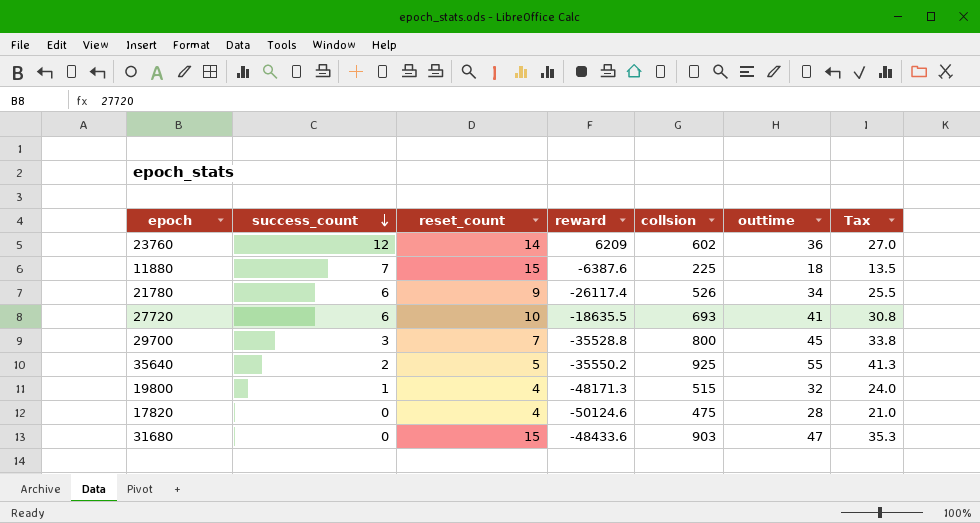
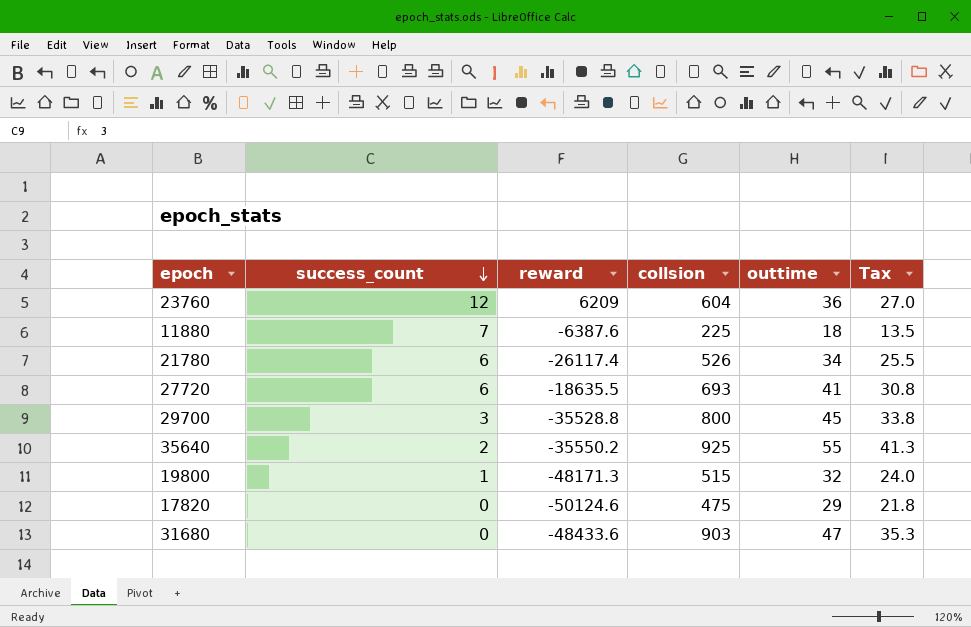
column reset_count | position: 3 -> none
23760 | collsion: 602 -> 604
17820 | outtime: 28 -> 29
17820 | Tax: 21.0 -> 21.8

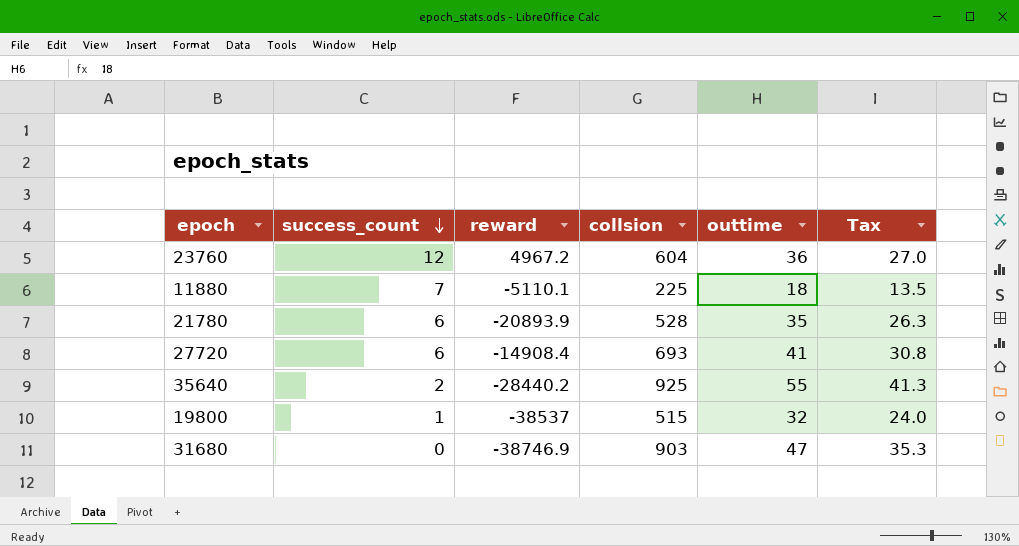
row 29700: 3 | -35528.8 | 800 | 45 | 33.8 -> none
row 17820: 0 | -50124.6 | 475 | 29 | 21.8 -> none
23760 | reward: 6209 -> 4967.2
11880 | reward: -6387.6 -> -5110.1
21780 | reward: -26117.4 -> -20893.9
21780 | collsion: 526 -> 528
21780 | outtime: 34 -> 35
21780 | Tax: 25.5 -> 26.3
27720 | reward: -18635.5 -> -14908.4
35640 | reward: -35550.2 -> -28440.2
19800 | reward: -48171.3 -> -38537
31680 | reward: -48433.6 -> -38746.9

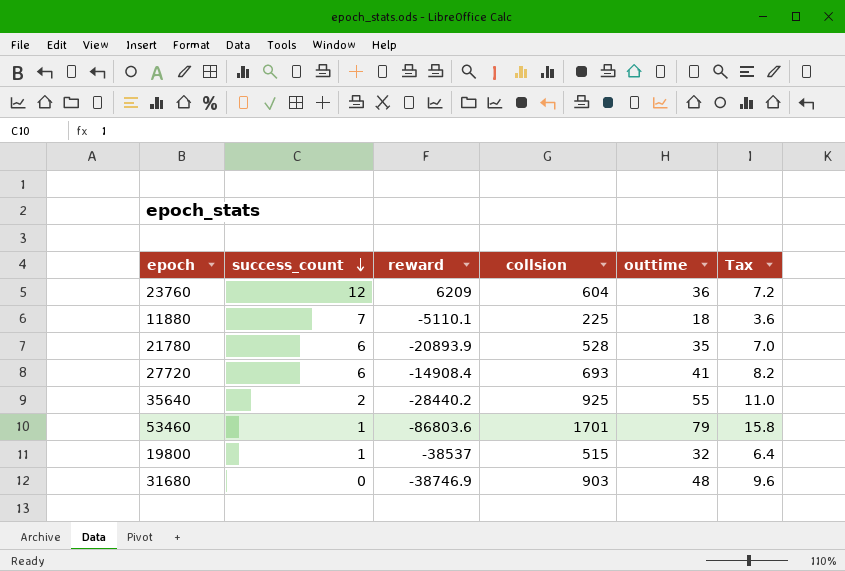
column Tax | formula: [outtime] * 0.75 -> [outtime] * 0.2
23760 | reward: 4967.2 -> 6209
row 53460: none -> 1 | -86803.6 | 1701 | 79 | 15.8
31680 | outtime: 47 -> 48

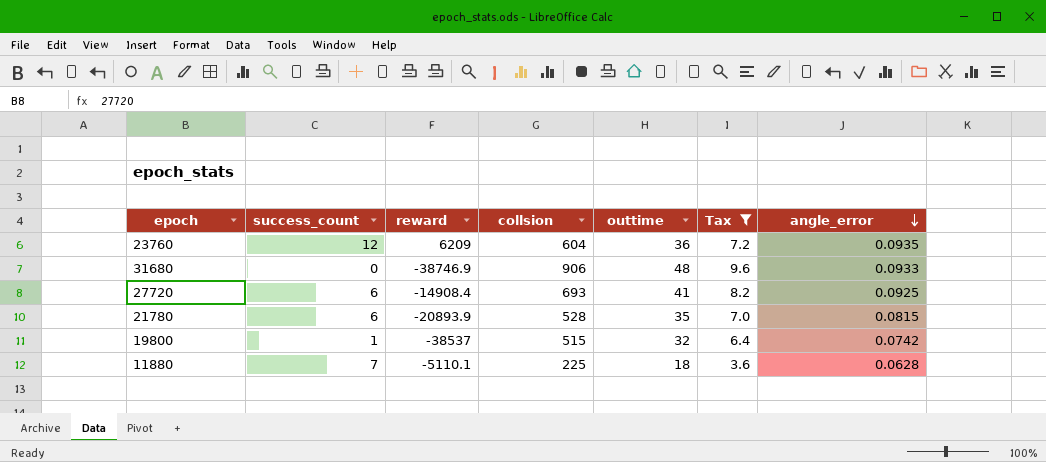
filter: none -> Tax <= 9.6
row order: success_count descending -> angle_error descending
column angle_error | position: none -> 7
31680 | collsion: 903 -> 906

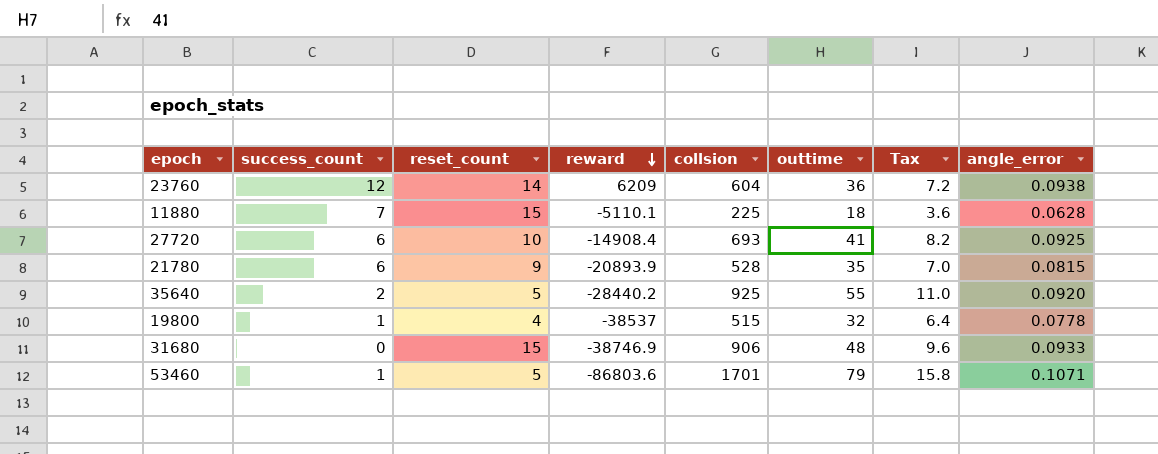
filter: Tax <= 9.6 -> none
row order: angle_error descending -> reward descending
column reset_count | position: none -> 3
23760 | angle_error: 0.0935 -> 0.0938
19800 | angle_error: 0.0742 -> 0.0778

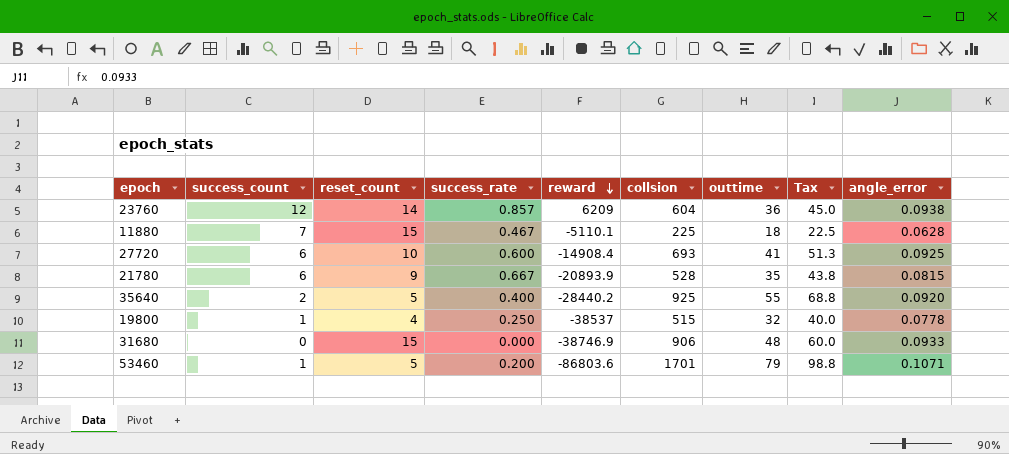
column success_rate | formula: none -> [success_count] / [reset_count]
column Tax | formula: [outtime] * 0.2 -> [outtime] * 1.25

